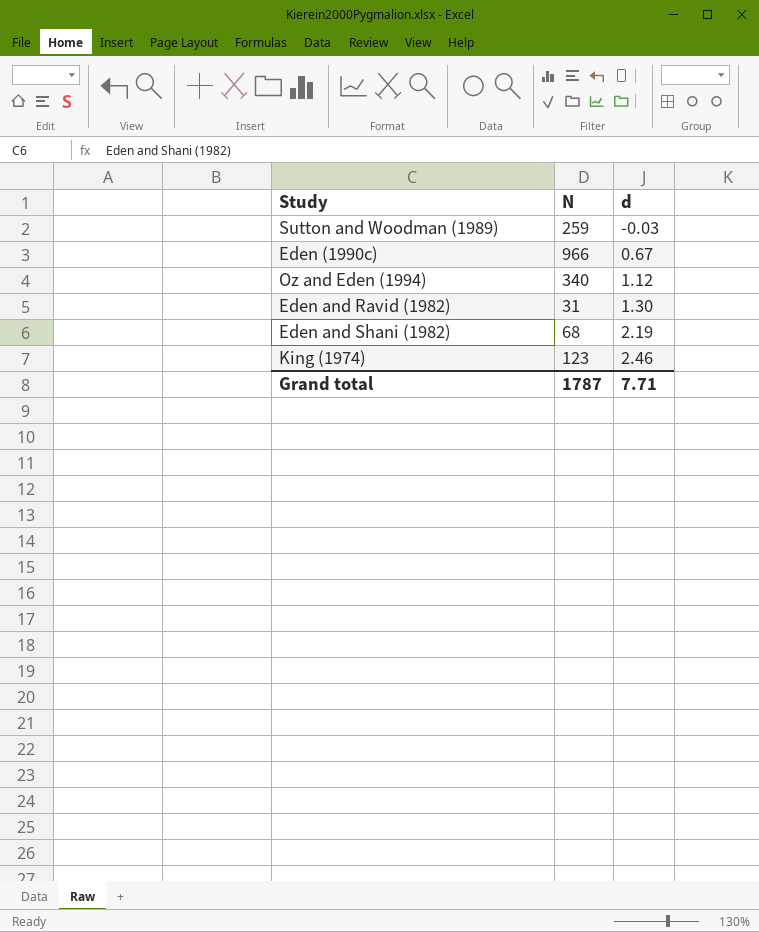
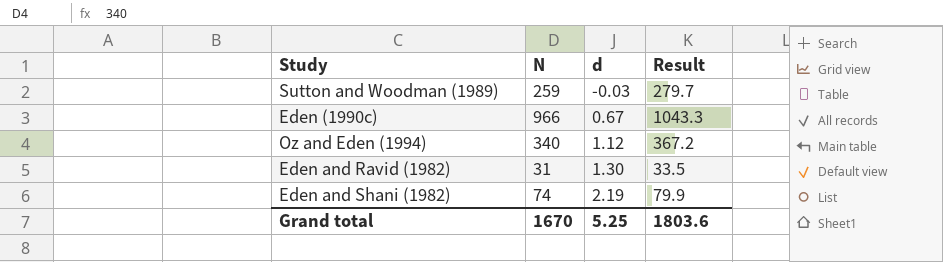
column Result | formula: none -> [N] * 1.08
row King (1974): 123 | 2.46 -> none
Eden and Shani (1982) | N: 68 -> 74
Grand total | N: 1787 -> 1670
Grand total | d: 7.71 -> 5.25

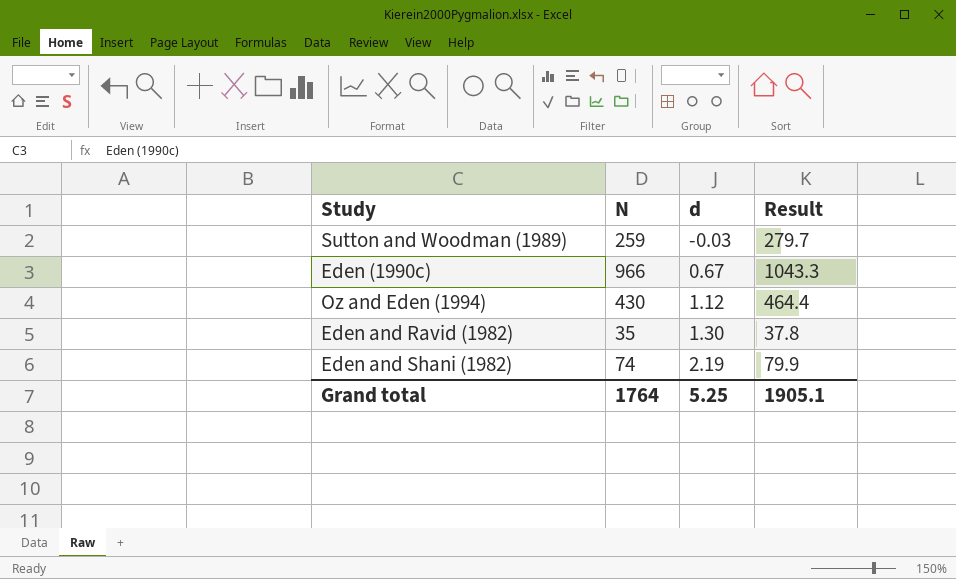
Oz and Eden (1994) | N: 340 -> 430
Oz and Eden (1994) | Result: 367.2 -> 464.4
Eden and Ravid (1982) | N: 31 -> 35
Eden and Ravid (1982) | Result: 33.5 -> 37.8
Grand total | N: 1670 -> 1764
Grand total | Result: 1803.6 -> 1905.1

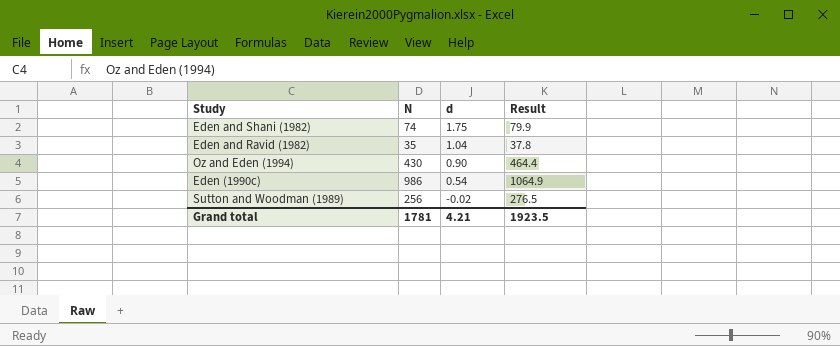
row order: d ascending -> d descending
Eden and Shani (1982) | d: 2.19 -> 1.75
Eden and Ravid (1982) | d: 1.30 -> 1.04
Oz and Eden (1994) | d: 1.12 -> 0.90
Eden (1990c) | N: 966 -> 986
Eden (1990c) | d: 0.67 -> 0.54
Eden (1990c) | Result: 1043.3 -> 1064.9
Sutton and Woodman (1989) | N: 259 -> 256
Sutton and Woodman (1989) | d: -0.03 -> -0.02
Sutton and Woodman (1989) | Result: 279.7 -> 276.5
Grand total | N: 1764 -> 1781
Grand total | d: 5.25 -> 4.21
Grand total | Result: 1905.1 -> 1923.5

